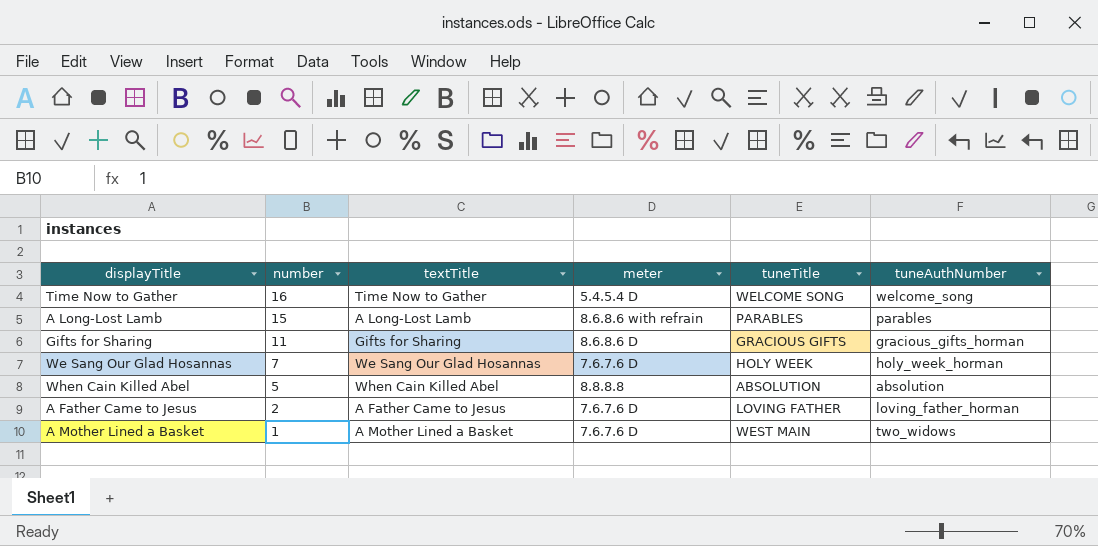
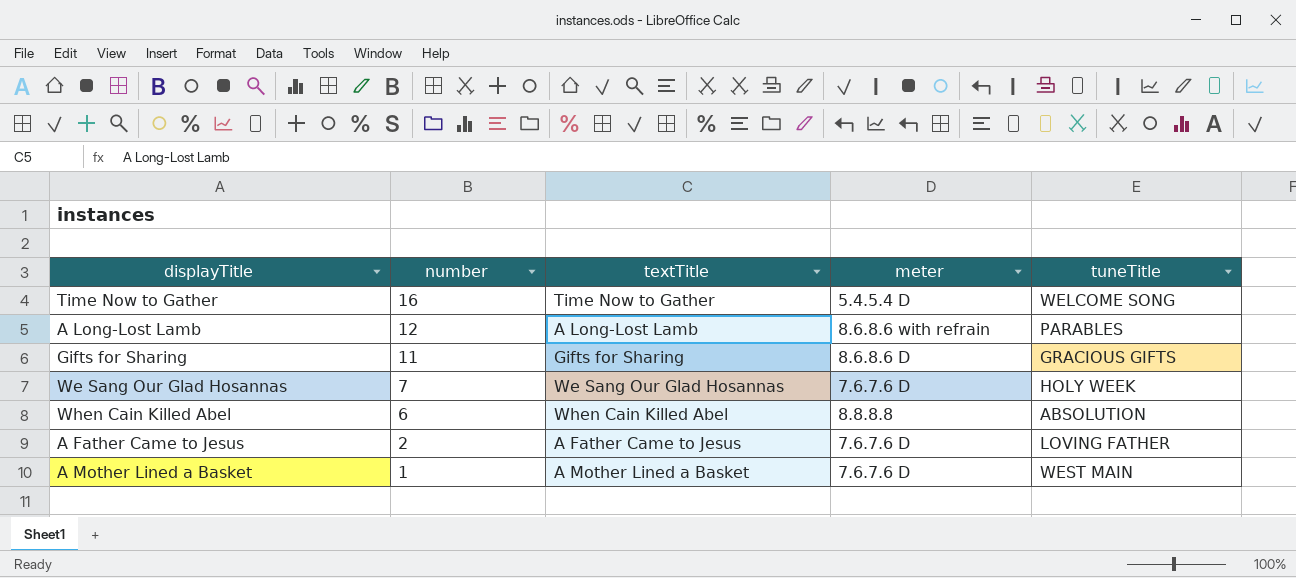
column tuneAuthNumber | position: 6 -> none
A Long-Lost Lamb | number: 15 -> 12
When Cain Killed Abel | number: 5 -> 6

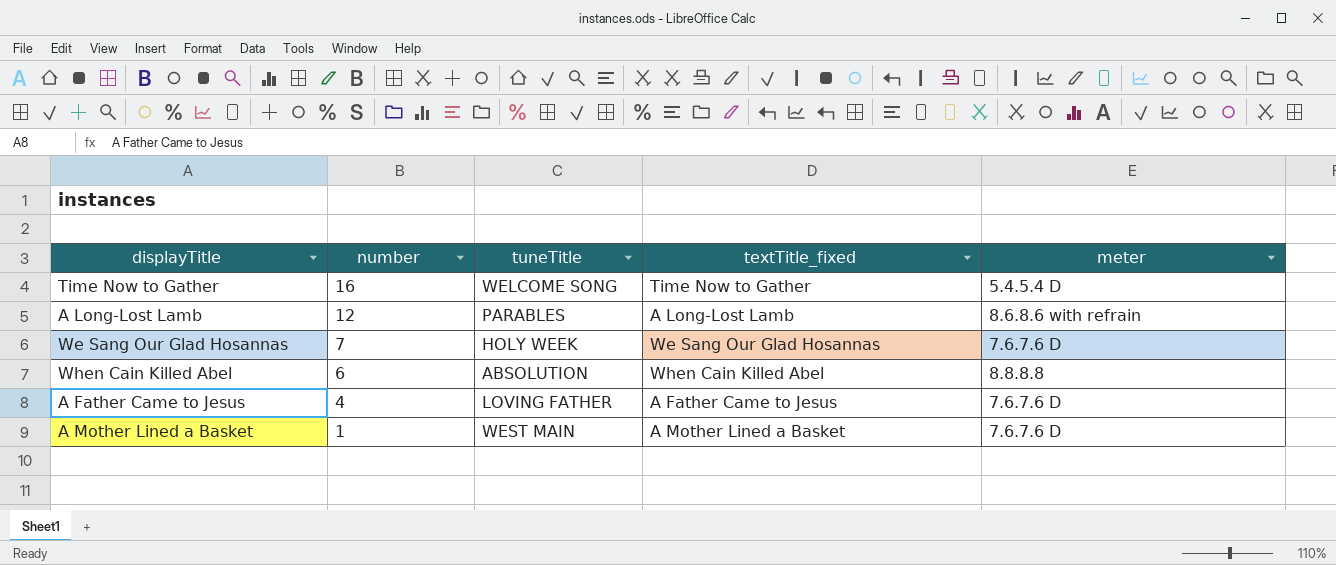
column tuneTitle | position: 5 -> 3
column name: textTitle -> textTitle_fixed
row Gifts for Sharing: 11 | Gifts for Sharing | 8.6.8.6 D | GRACIOUS GIFTS -> none
A Father Came to Jesus | number: 2 -> 4

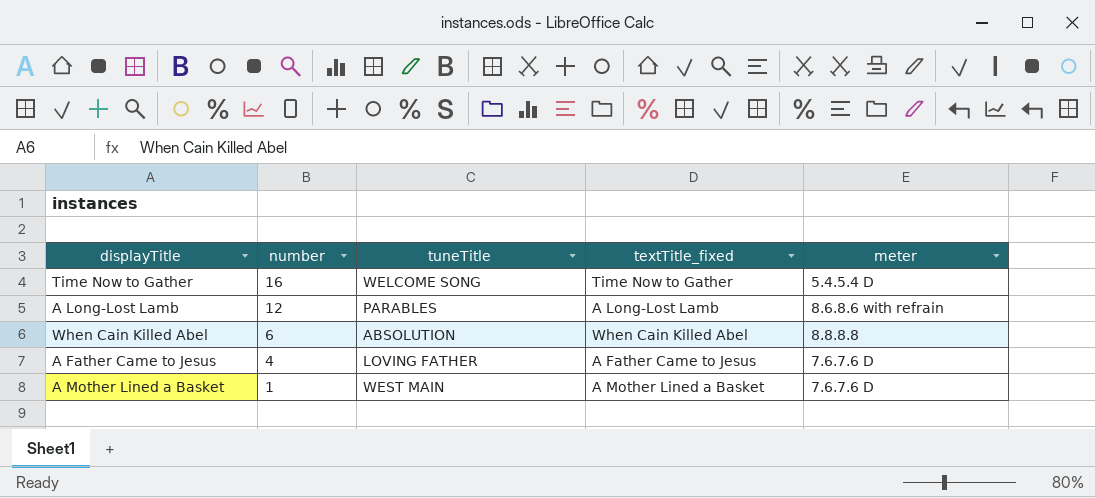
row We Sang Our Glad Hosannas: 7 | HOLY WEEK | We Sang Our Glad Hosannas | 7.6.7.6 D -> none

